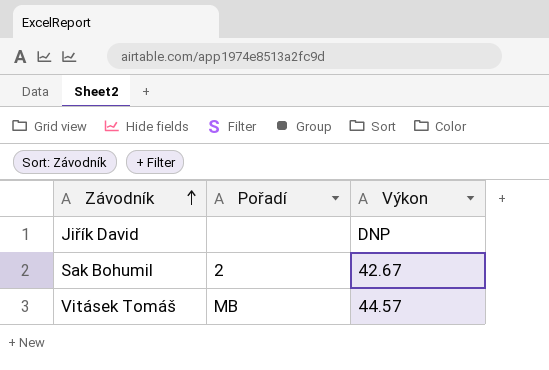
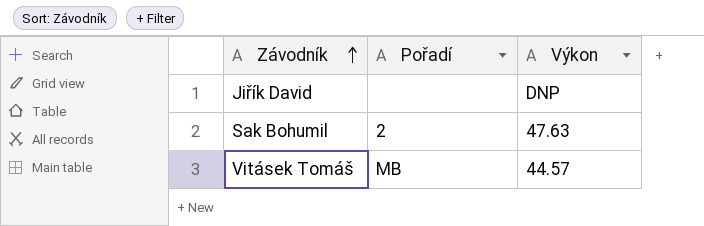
Sak Bohumil | Výkon: 42.67 -> 47.63

